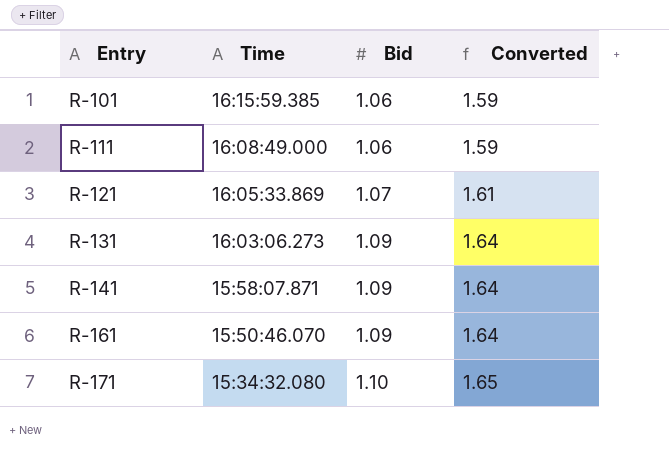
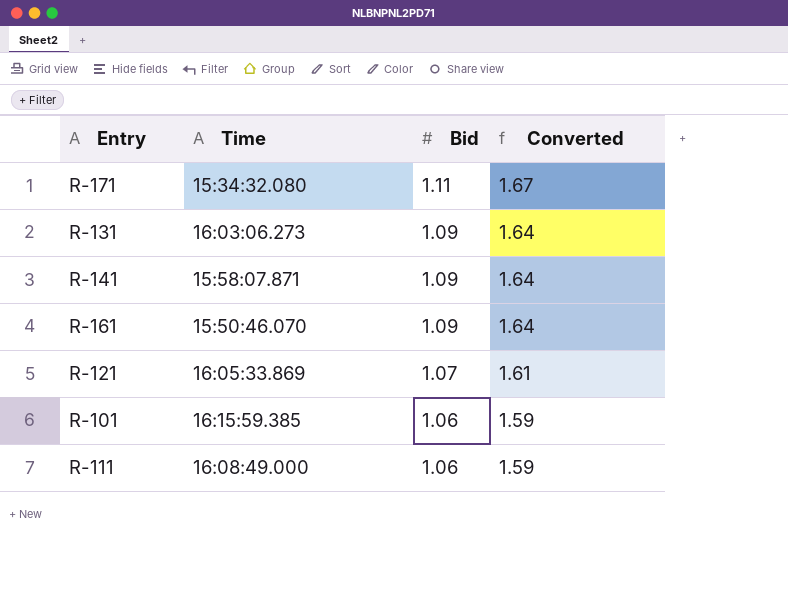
row order: Entry ascending -> Bid descending
R-171 | Bid: 1.10 -> 1.11
R-171 | Converted: 1.65 -> 1.67

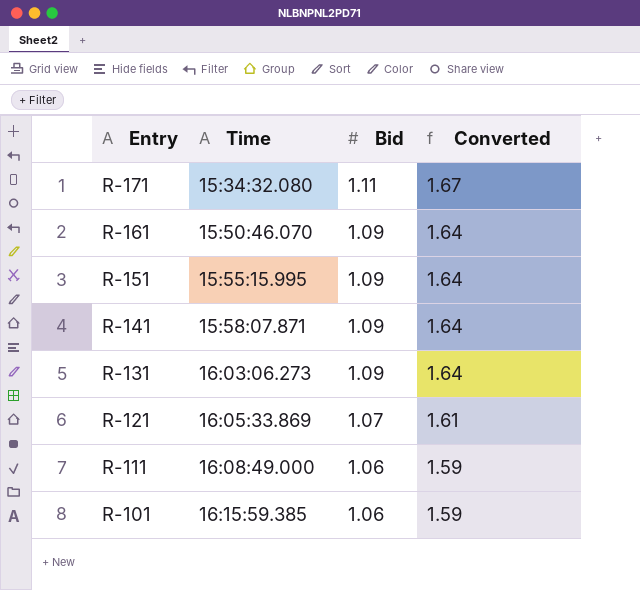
row order: Bid descending -> Entry descending
row R-151: none -> 15:55:15.995 | 1.09 | 1.64

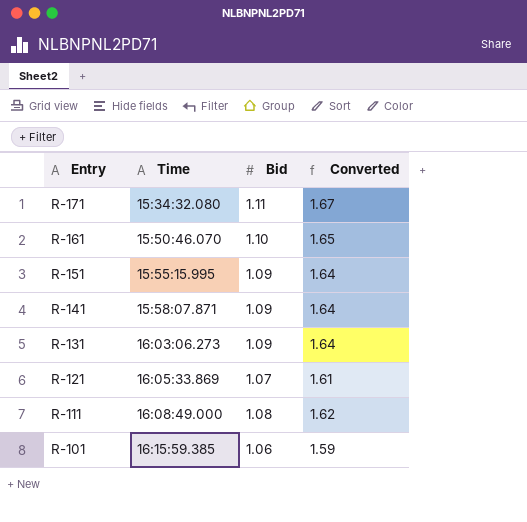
R-161 | Bid: 1.09 -> 1.10
R-161 | Converted: 1.64 -> 1.65
R-111 | Bid: 1.06 -> 1.08
R-111 | Converted: 1.59 -> 1.62

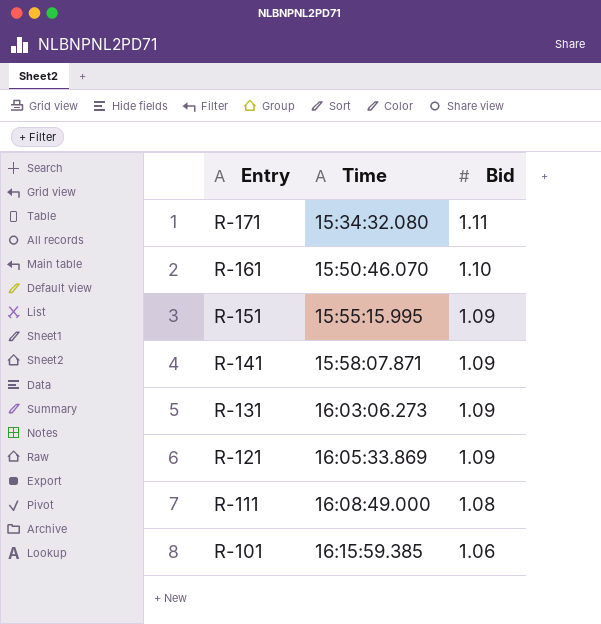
column Converted | formula: [Bid] * 1.5 -> none
R-121 | Bid: 1.07 -> 1.09

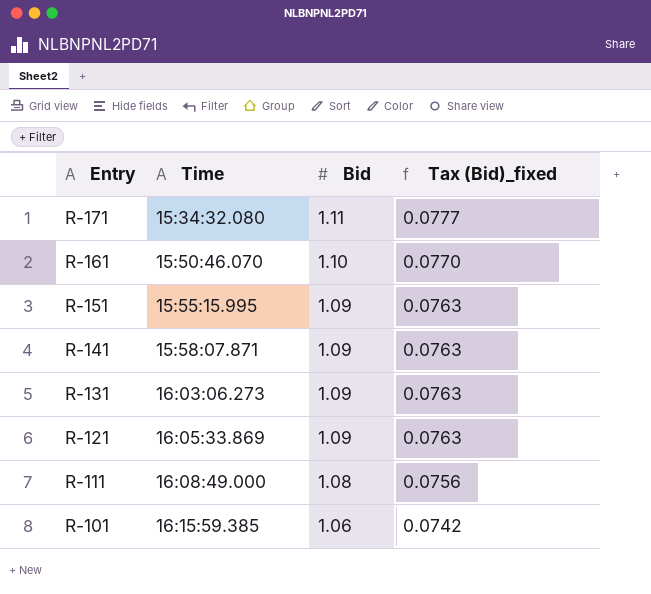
column Tax (Bid)_fixed | formula: none -> [Bid] * 0.07

